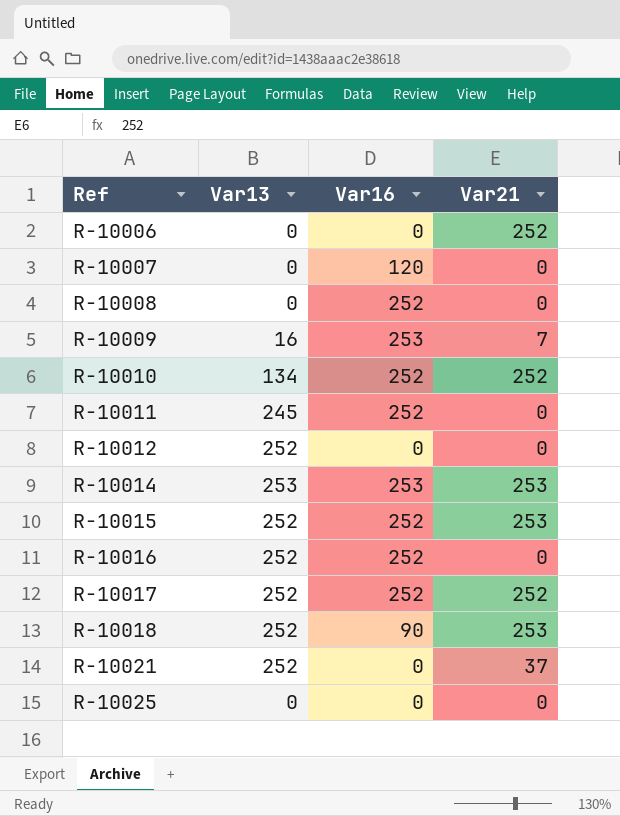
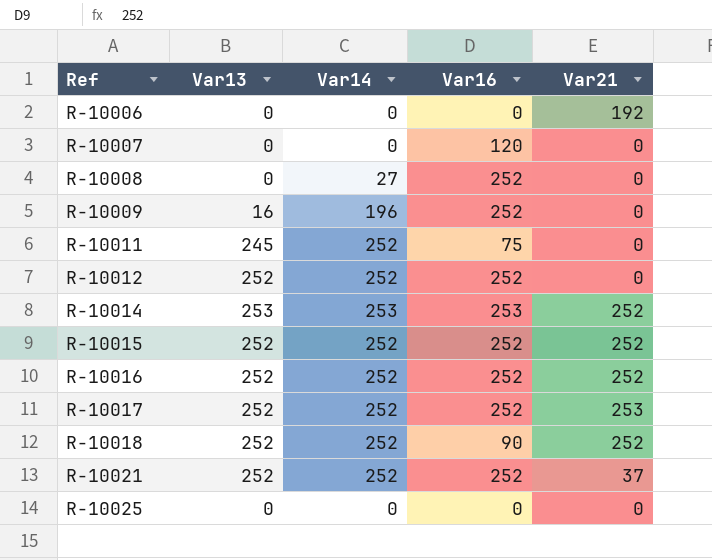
column Var14 | position: none -> 3
row R-10010: 134 | 252 | 252 -> none
R-10006 | Var21: 252 -> 192
R-10009 | Var16: 253 -> 252
R-10009 | Var21: 7 -> 0
R-10011 | Var16: 252 -> 75
R-10012 | Var16: 0 -> 252
R-10014 | Var21: 253 -> 252
R-10015 | Var21: 253 -> 252
R-10016 | Var21: 0 -> 252
R-10017 | Var21: 252 -> 253
R-10018 | Var21: 253 -> 252
R-10021 | Var16: 0 -> 252

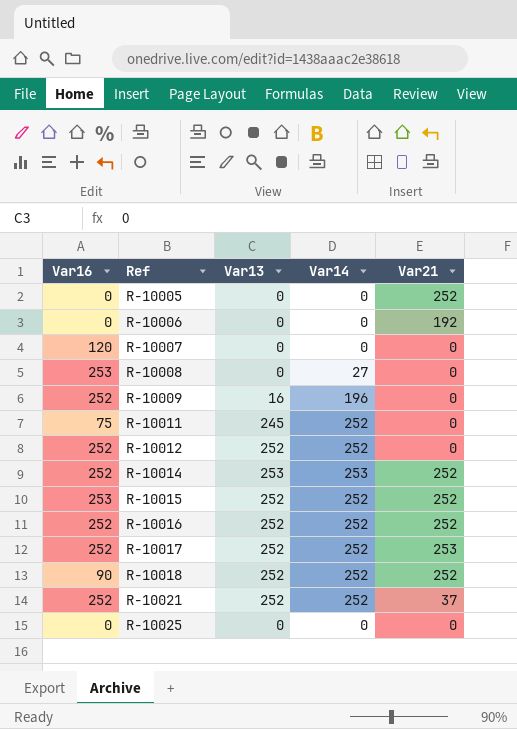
column Var16 | position: 4 -> 1
row R-10005: none -> 0 | 0 | 0 | 252
R-10008 | Var16: 252 -> 253
R-10014 | Var16: 253 -> 252
R-10015 | Var16: 252 -> 253

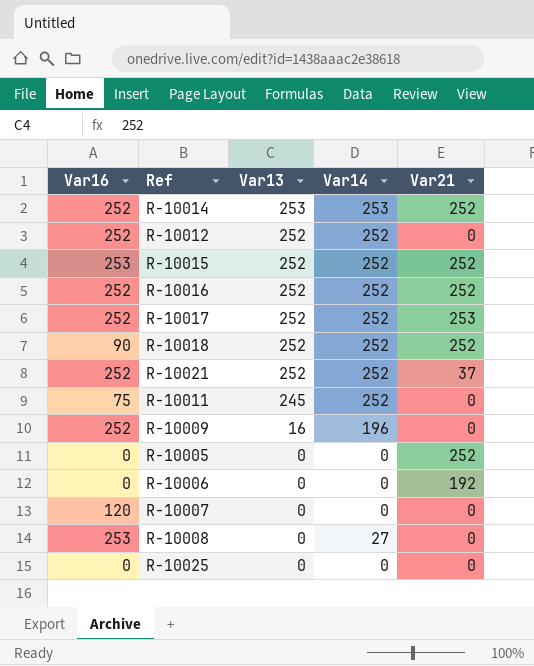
row order: Ref ascending -> Var13 descending

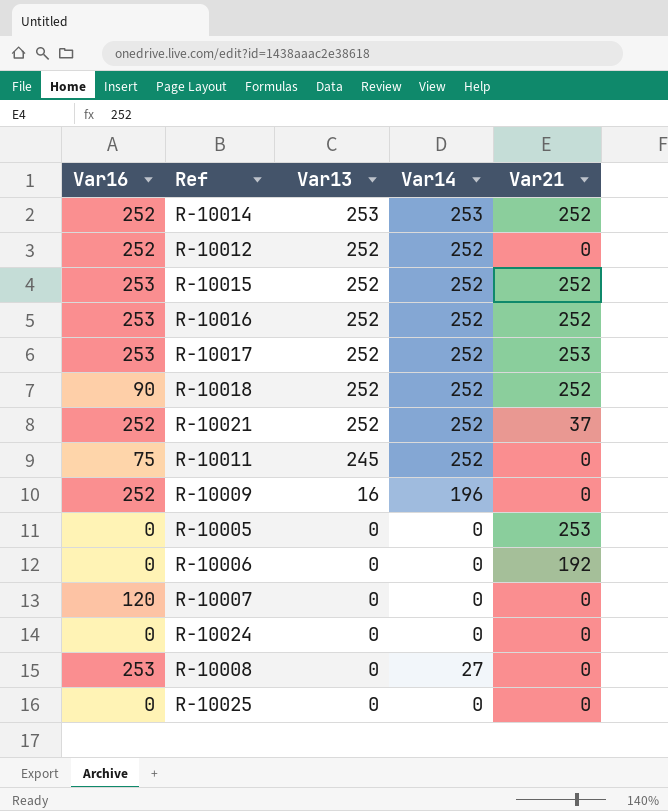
R-10016 | Var16: 252 -> 253
R-10017 | Var16: 252 -> 253
R-10005 | Var21: 252 -> 253
row R-10024: none -> 0 | 0 | 0 | 0

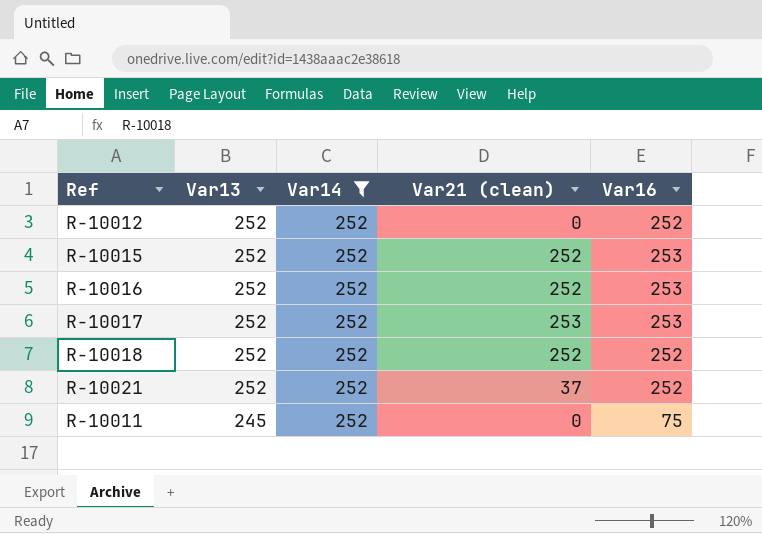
filter: none -> Var14 = 252
column name: Var21 -> Var21 (clean)
column Var16 | position: 1 -> 5
R-10018 | Var16: 90 -> 252

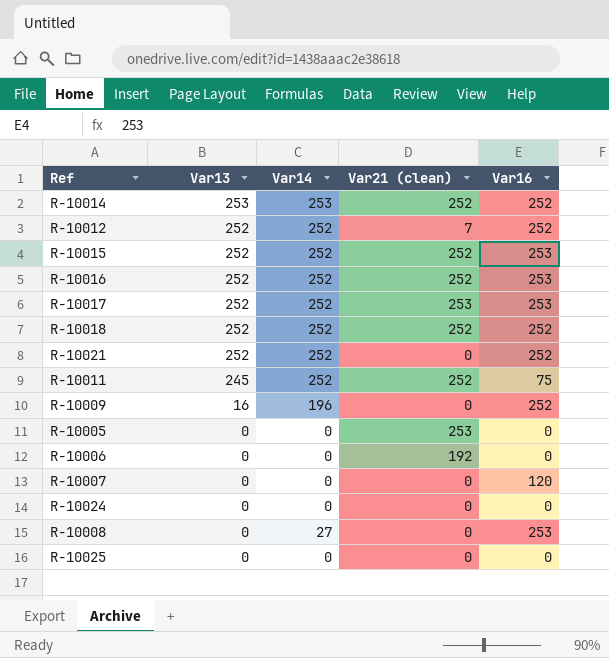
filter: Var14 = 252 -> none
R-10012 | Var21 (clean): 0 -> 7
R-10021 | Var21 (clean): 37 -> 0
R-10011 | Var21 (clean): 0 -> 252

